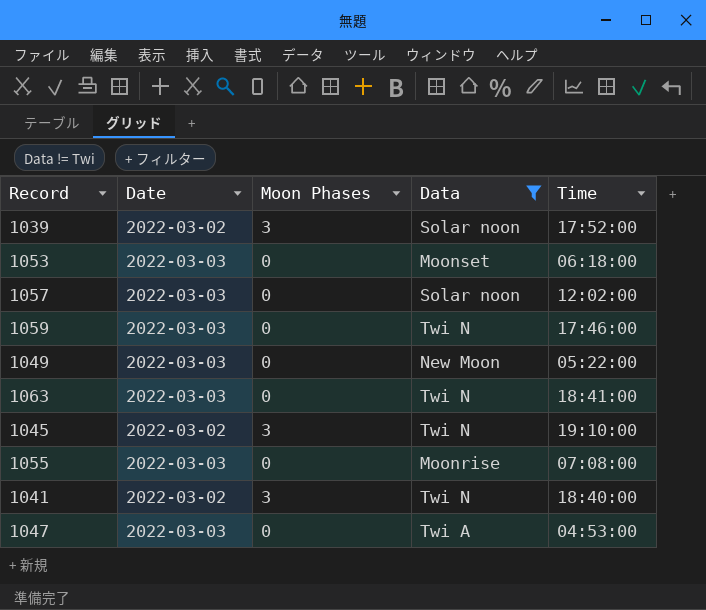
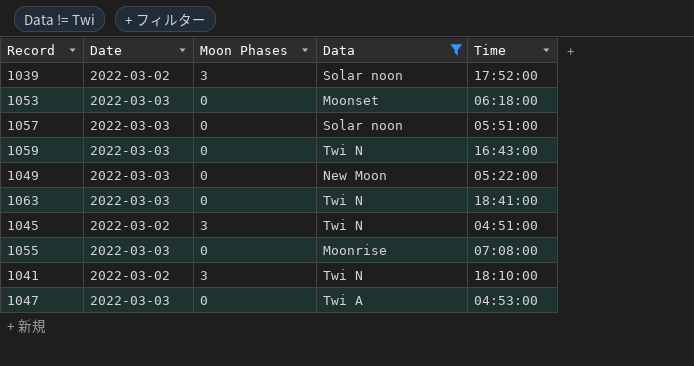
1057 | Time: 12:02:00 -> 05:51:00
1059 | Time: 17:46:00 -> 16:43:00
1045 | Time: 19:10:00 -> 04:51:00
1041 | Time: 18:40:00 -> 18:10:00

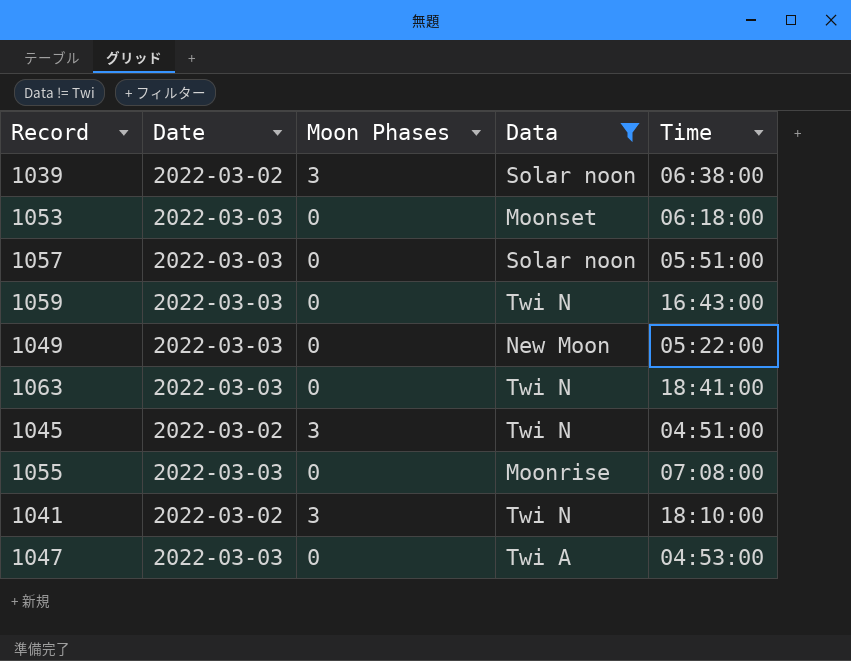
1039 | Time: 17:52:00 -> 06:38:00

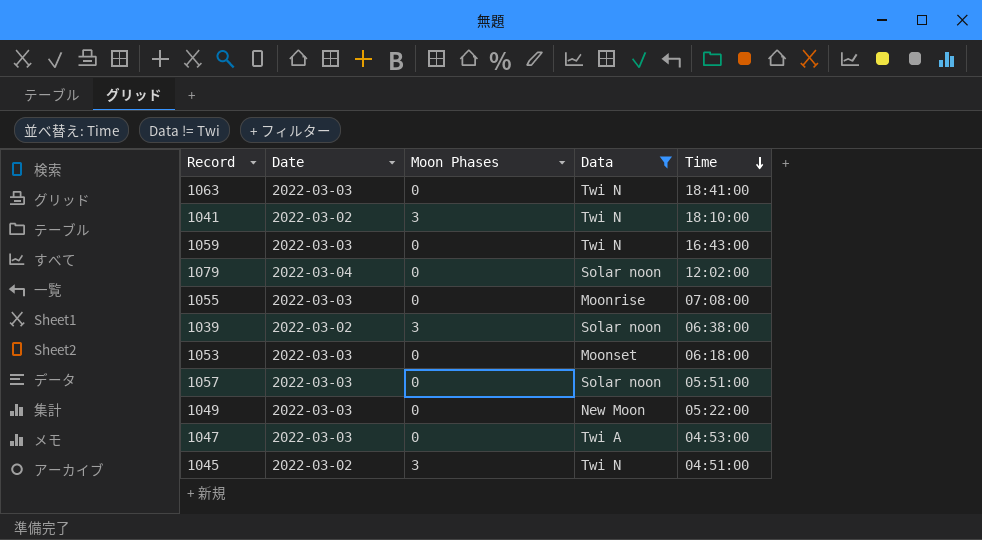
row order: none -> Time descending
row 1079: none -> 2022-03-04 | 0 | Solar noon | 12:02:00

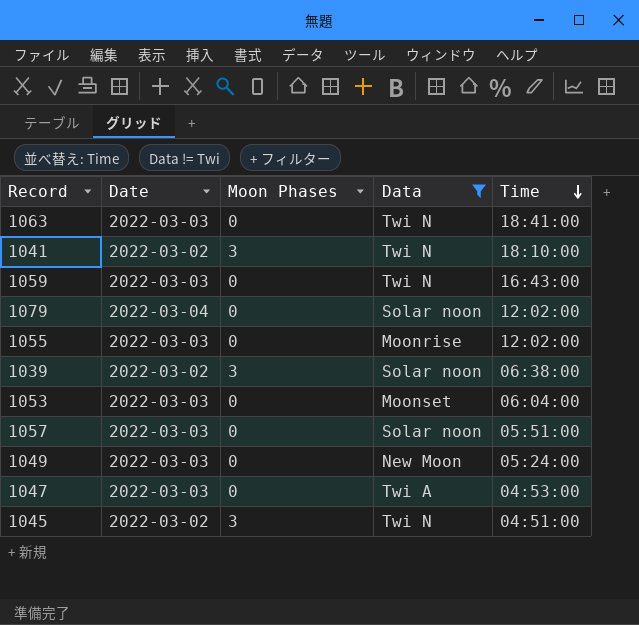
1055 | Time: 07:08:00 -> 12:02:00
1053 | Time: 06:18:00 -> 06:04:00
1049 | Time: 05:22:00 -> 05:24:00

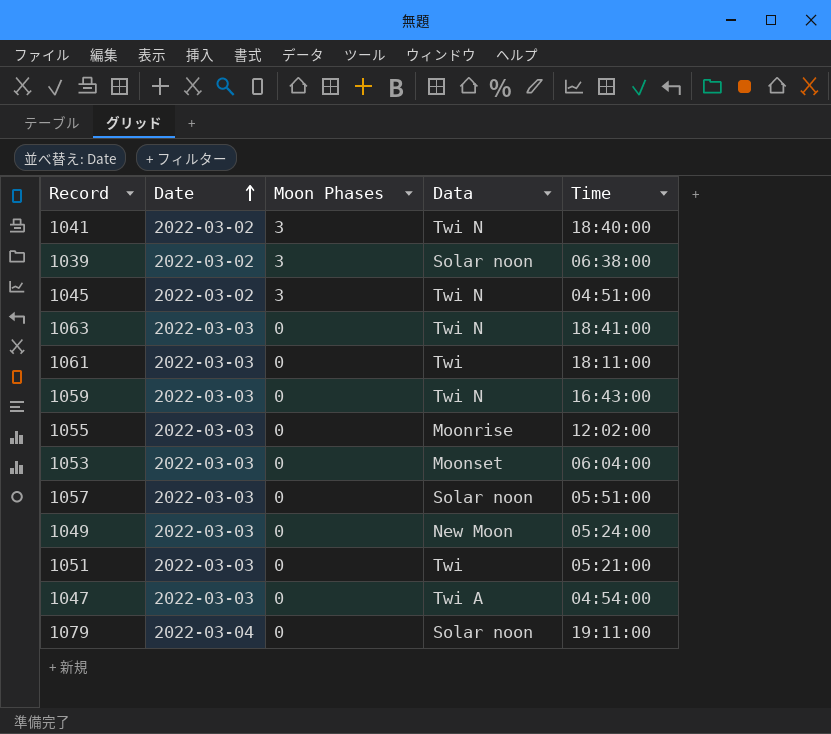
filter: Data != Twi -> none
row order: Time descending -> Date ascending
1041 | Time: 18:10:00 -> 18:40:00
1047 | Time: 04:53:00 -> 04:54:00
1079 | Time: 12:02:00 -> 19:11:00

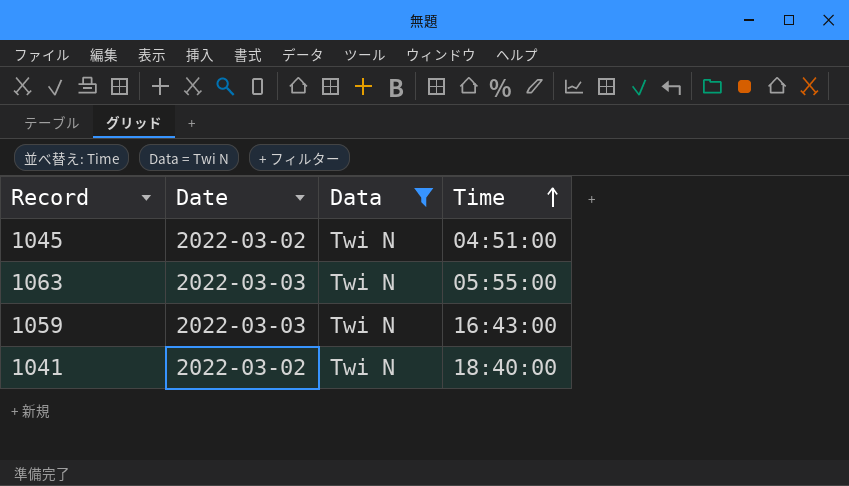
filter: none -> Data = Twi N
row order: Date ascending -> Time ascending
column Moon Phases | position: 3 -> none
1063 | Time: 18:41:00 -> 05:55:00

